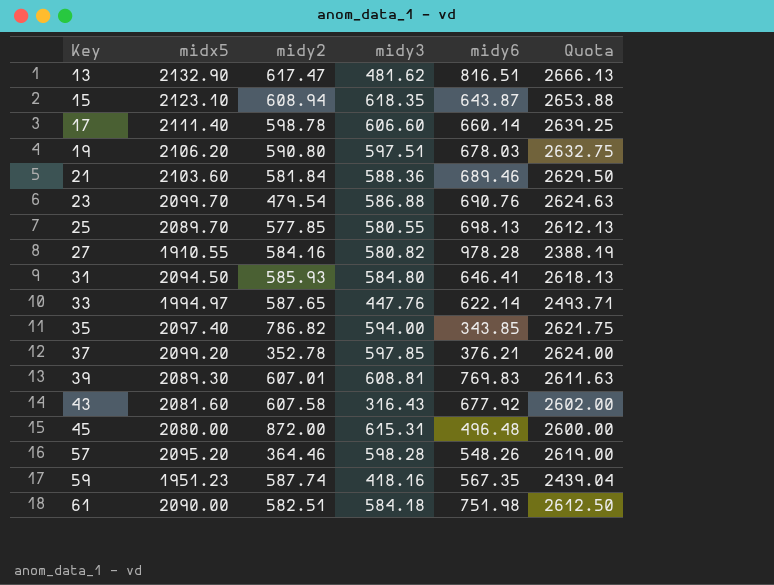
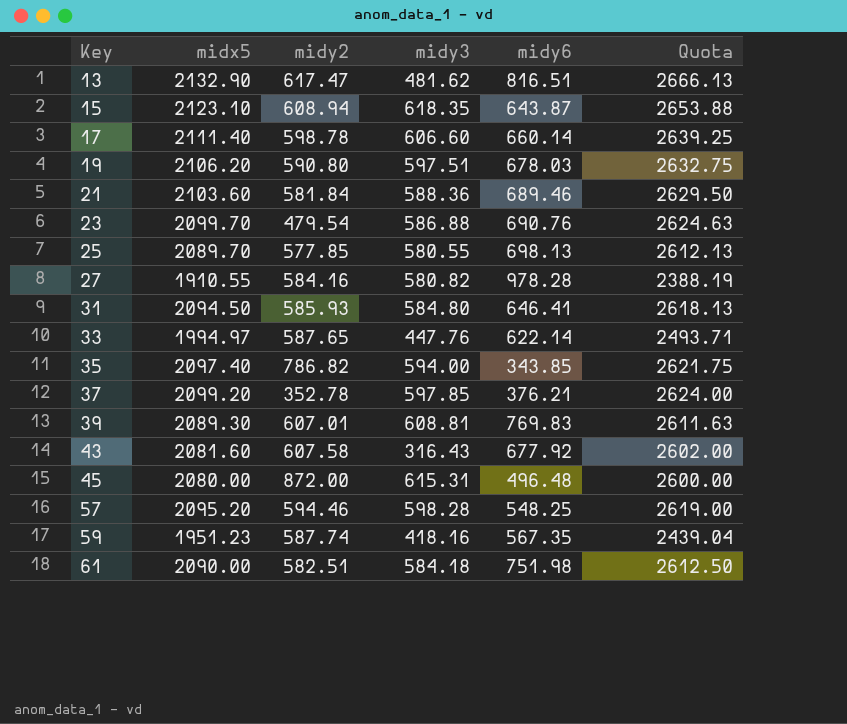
57 | midy2: 364.46 -> 594.46
57 | midy6: 548.26 -> 548.25

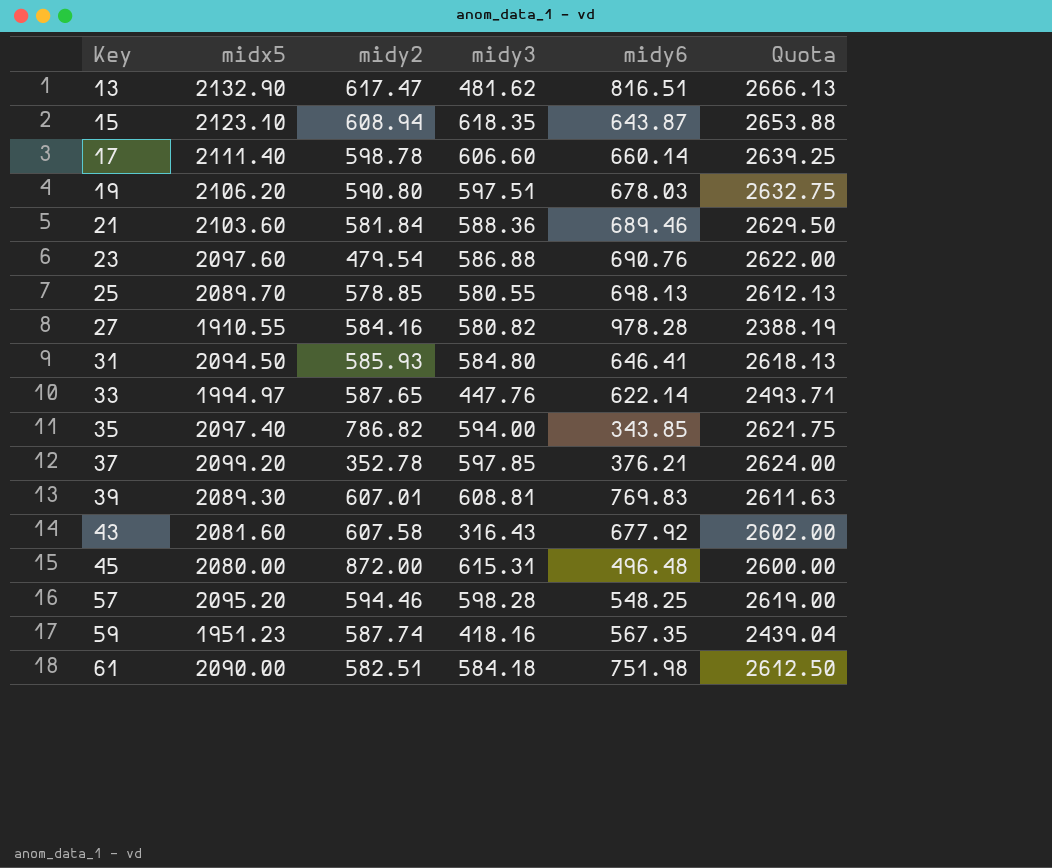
23 | midx5: 2099.70 -> 2097.60
23 | Quota: 2624.63 -> 2622.00
25 | midy2: 577.85 -> 578.85

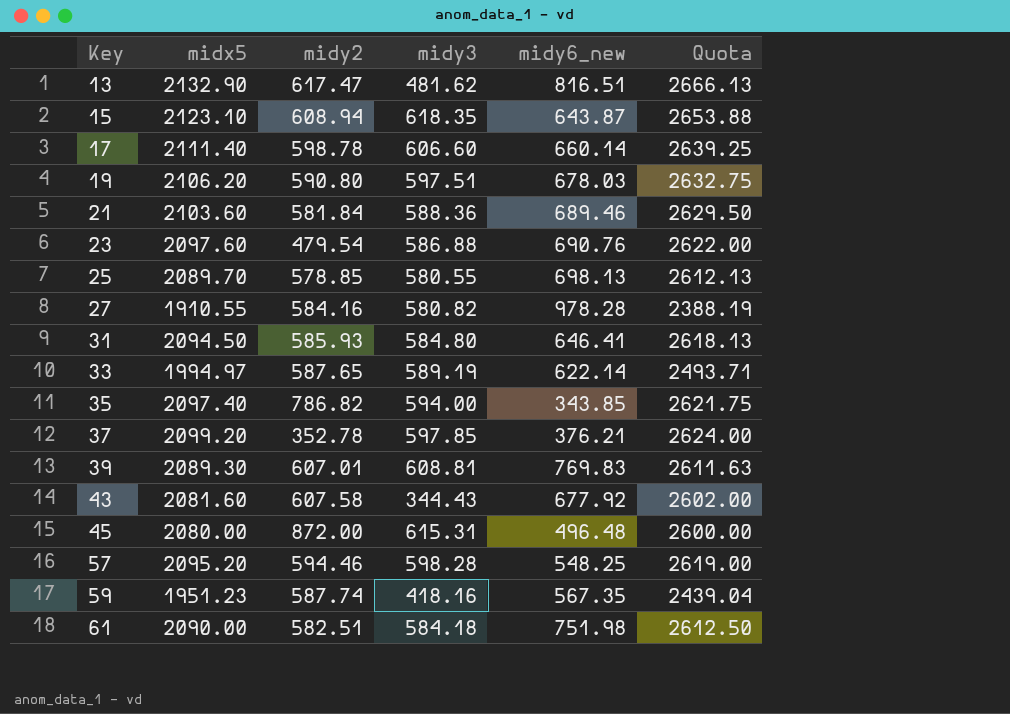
column name: midy6 -> midy6_new
33 | midy3: 447.76 -> 589.19
43 | midy3: 316.43 -> 344.43

